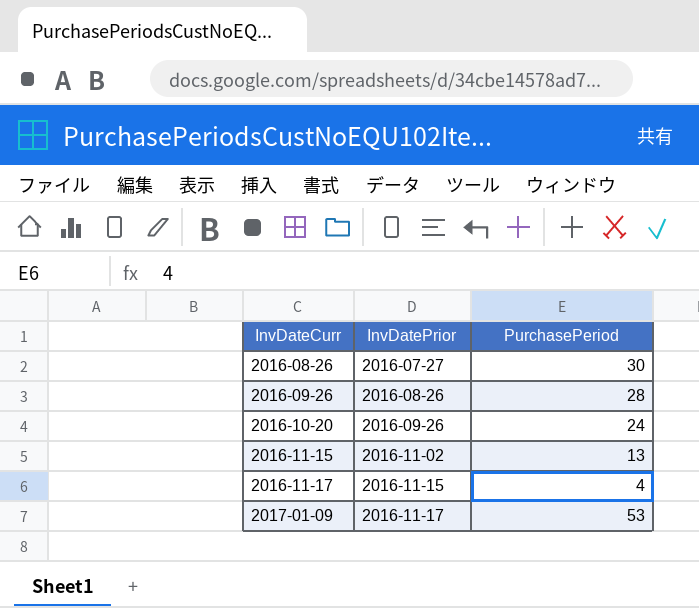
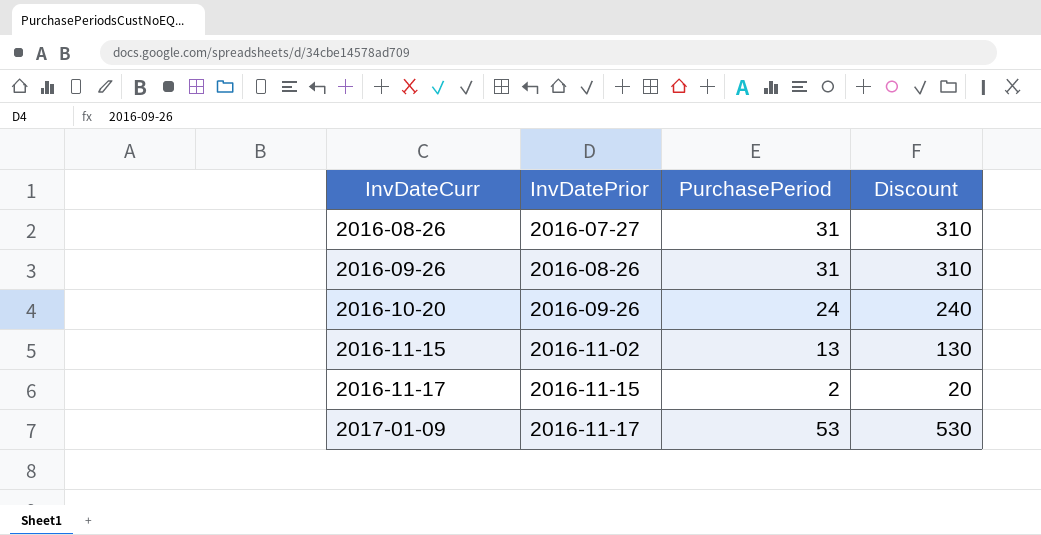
column Discount | formula: none -> [PurchasePeriod] * 10
2016-08-26 | PurchasePeriod: 30 -> 31
2016-09-26 | PurchasePeriod: 28 -> 31
2016-11-17 | PurchasePeriod: 4 -> 2

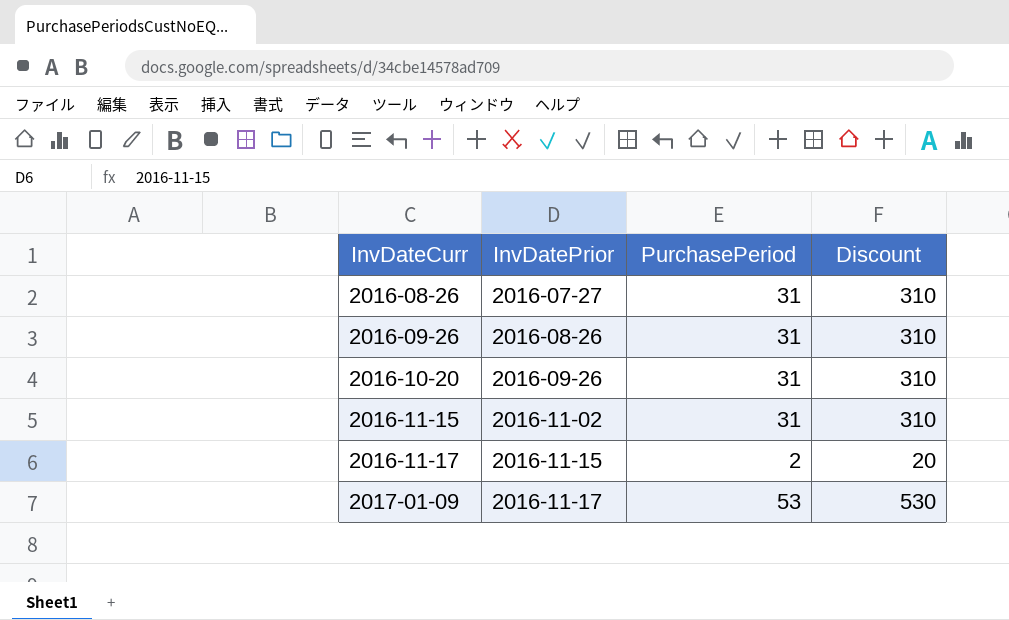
2016-10-20 | PurchasePeriod: 24 -> 31
2016-10-20 | Discount: 240 -> 310
2016-11-15 | PurchasePeriod: 13 -> 31
2016-11-15 | Discount: 130 -> 310

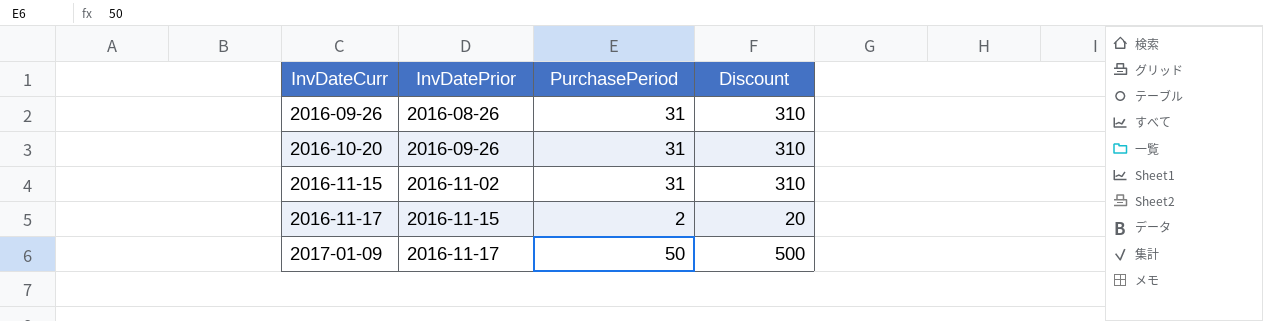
row 2016-08-26: 2016-07-27 | 31 | 310 -> none
2017-01-09 | PurchasePeriod: 53 -> 50
2017-01-09 | Discount: 530 -> 500

